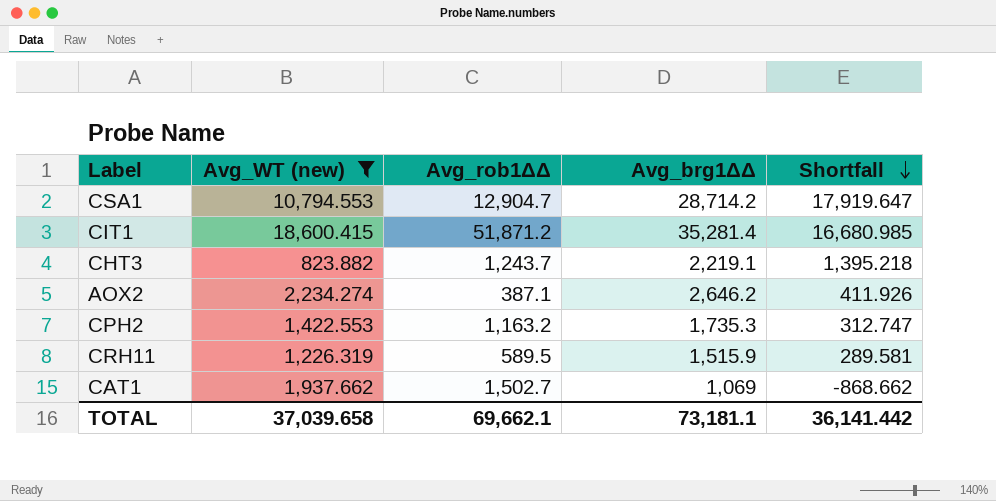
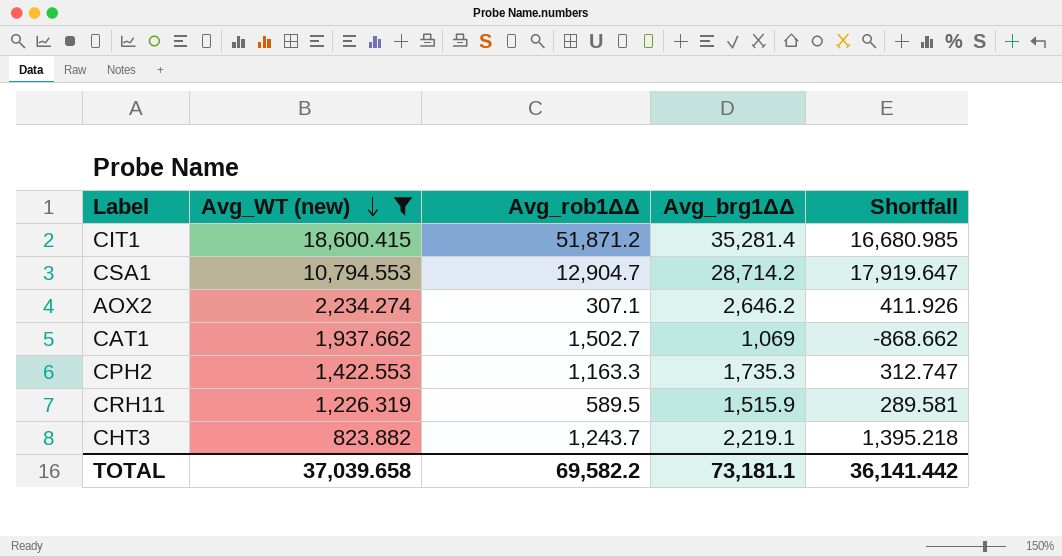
row order: Shortfall descending -> Avg_WT (new) descending
AOX2 | Avg_rob1ΔΔ: 387.1 -> 307.1
CPH2 | Avg_rob1ΔΔ: 1,163.2 -> 1,163.3
TOTAL | Avg_rob1ΔΔ: 69,662.1 -> 69,582.2

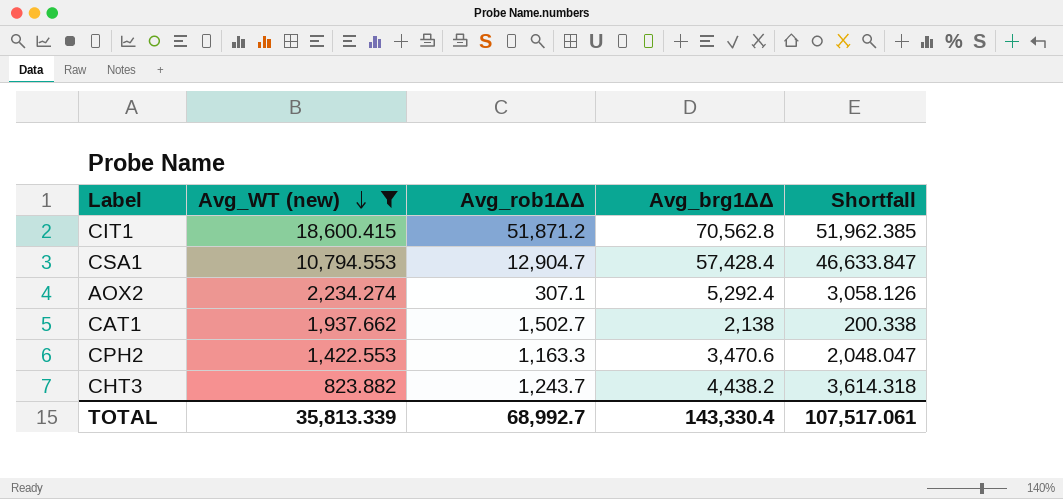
row CRH11: 1,226.319 | 589.5 | 1,515.9 | 289.581 -> none
CIT1 | Avg_brg1ΔΔ: 35,281.4 -> 70,562.8
CIT1 | Shortfall: 16,680.985 -> 51,962.385
CSA1 | Avg_brg1ΔΔ: 28,714.2 -> 57,428.4
CSA1 | Shortfall: 17,919.647 -> 46,633.847
AOX2 | Avg_brg1ΔΔ: 2,646.2 -> 5,292.4
AOX2 | Shortfall: 411.926 -> 3,058.126
CAT1 | Avg_brg1ΔΔ: 1,069 -> 2,138
CAT1 | Shortfall: -868.662 -> 200.338
CPH2 | Avg_brg1ΔΔ: 1,735.3 -> 3,470.6
CPH2 | Shortfall: 312.747 -> 2,048.047
CHT3 | Avg_brg1ΔΔ: 2,219.1 -> 4,438.2
CHT3 | Shortfall: 1,395.218 -> 3,614.318
TOTAL | Avg_WT (new): 37,039.658 -> 35,813.339
TOTAL | Avg_rob1ΔΔ: 69,582.2 -> 68,992.7
TOTAL | Avg_brg1ΔΔ: 73,181.1 -> 143,330.4
TOTAL | Shortfall: 36,141.442 -> 107,517.061

